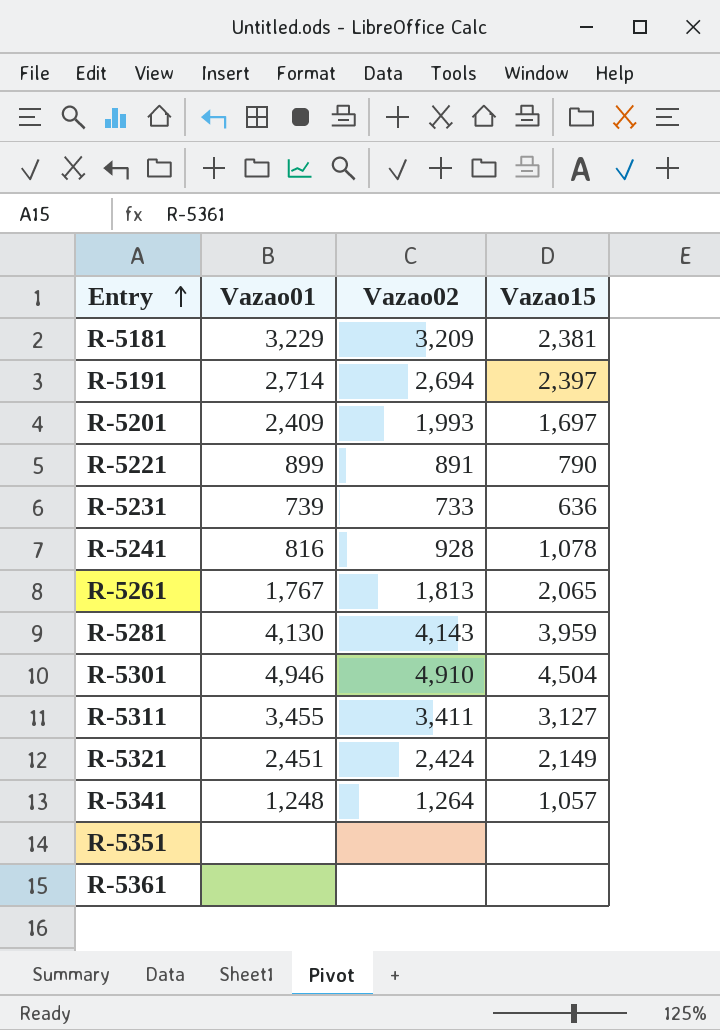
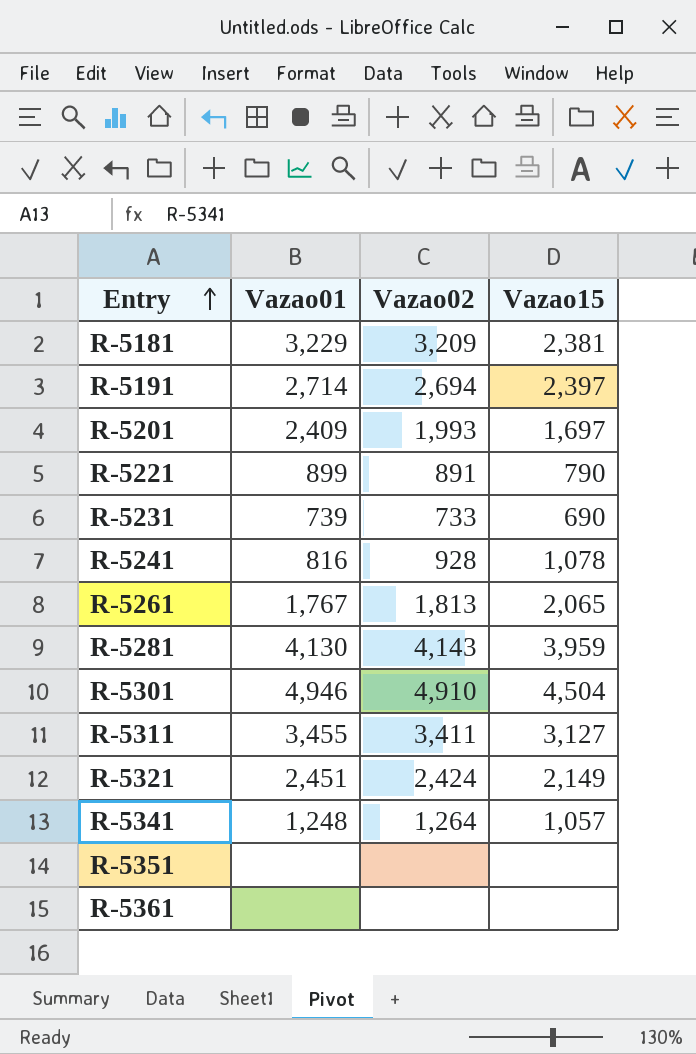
R-5231 | Vazao15: 636 -> 690

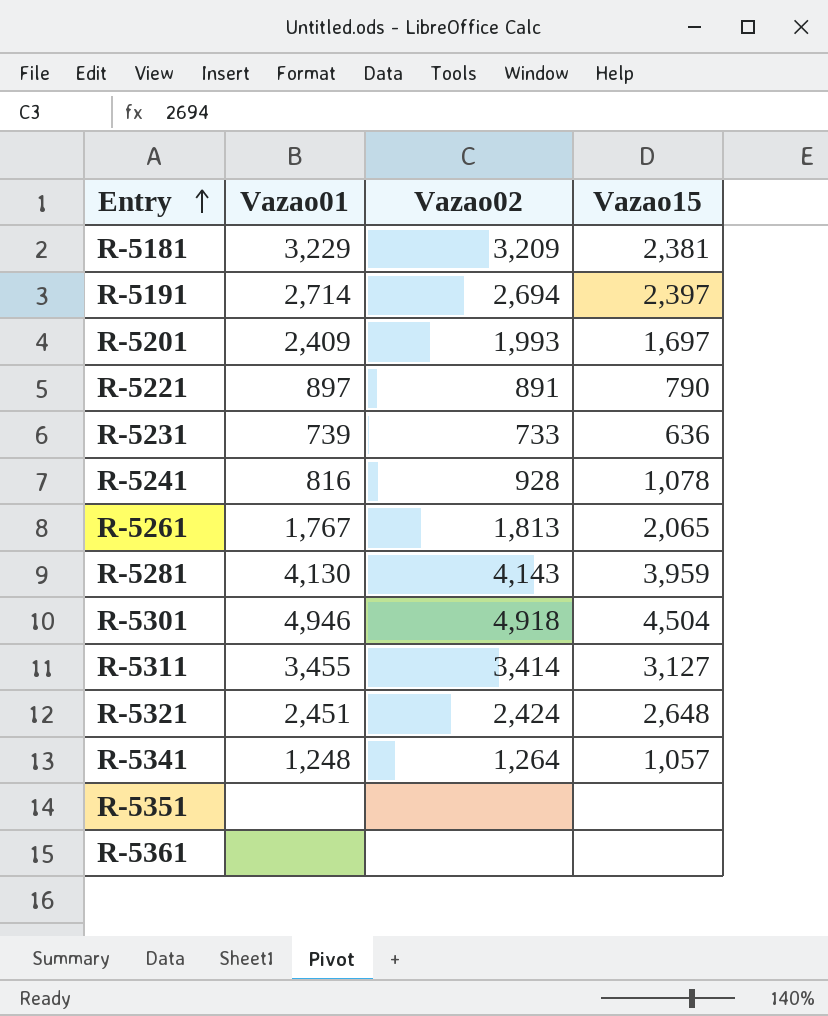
R-5221 | Vazao01: 899 -> 897
R-5231 | Vazao15: 690 -> 636
R-5301 | Vazao02: 4,910 -> 4,918
R-5311 | Vazao02: 3,411 -> 3,414
R-5321 | Vazao15: 2,149 -> 2,648

